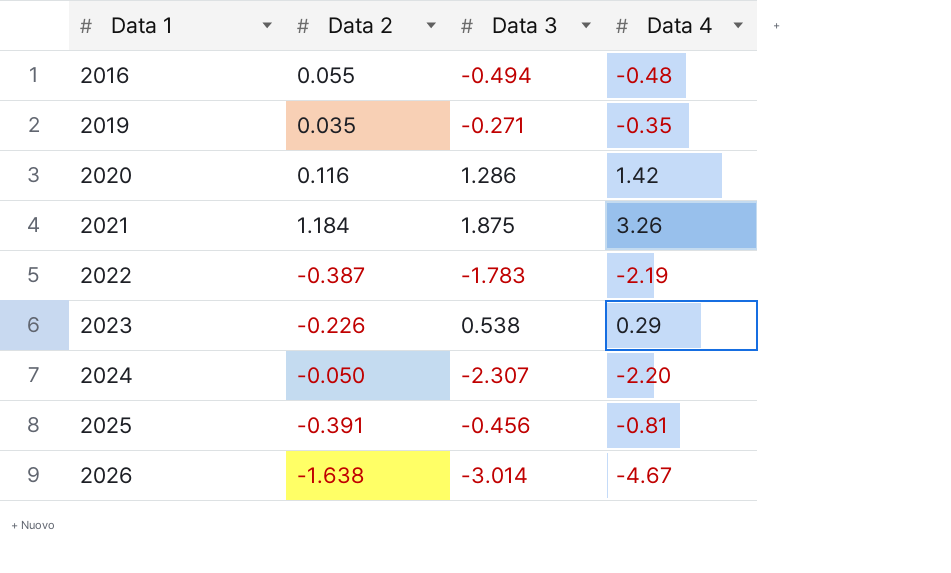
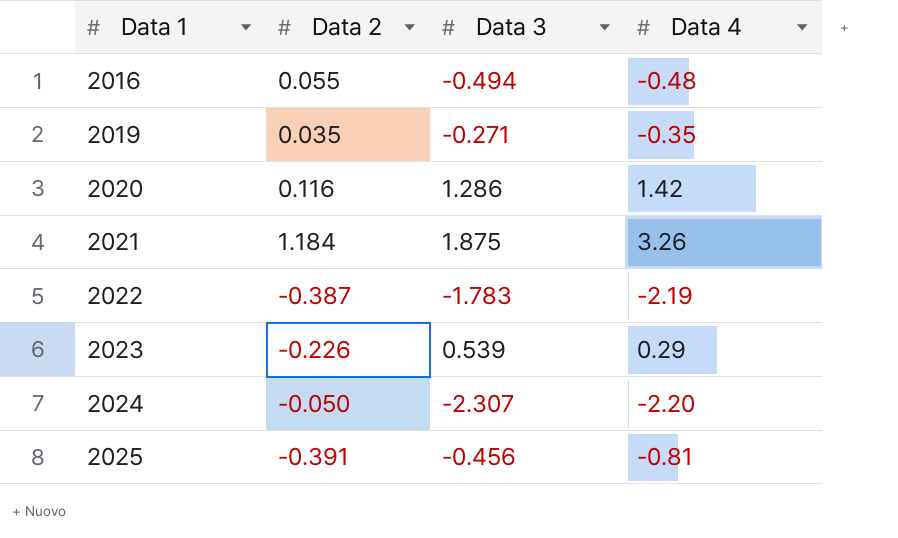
row 2026: -1.638 | -3.014 | -4.67 -> none
2023 | Data 3: 0.538 -> 0.539

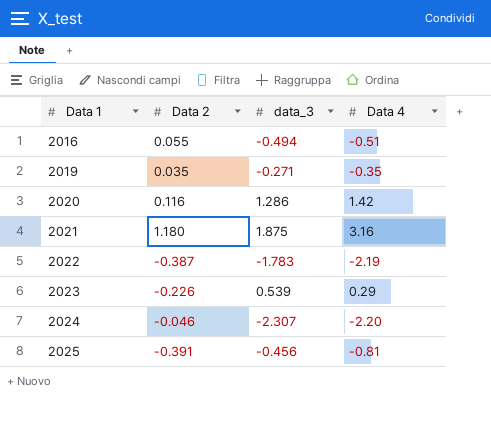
column name: Data 3 -> data_3
2016 | Data 4: -0.48 -> -0.51
2021 | Data 2: 1.184 -> 1.180
2021 | Data 4: 3.26 -> 3.16
2024 | Data 2: -0.050 -> -0.046

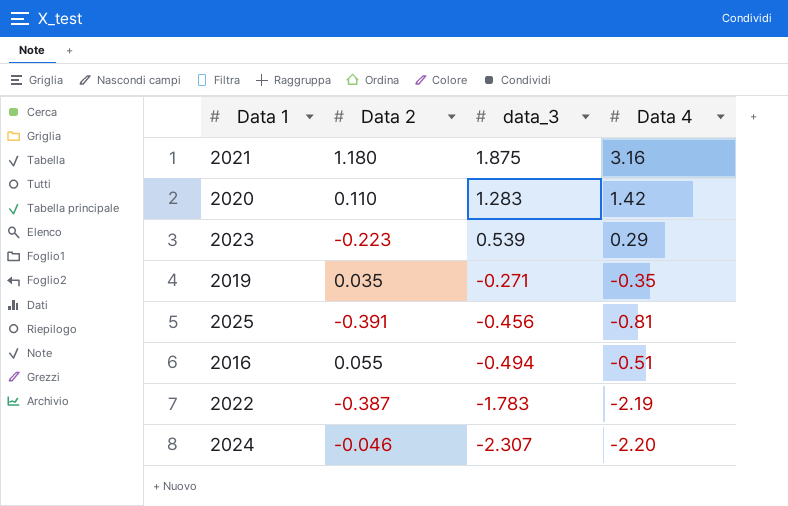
row order: Data 1 ascending -> data_3 descending
2020 | Data 2: 0.116 -> 0.110
2020 | data_3: 1.286 -> 1.283
2023 | Data 2: -0.226 -> -0.223

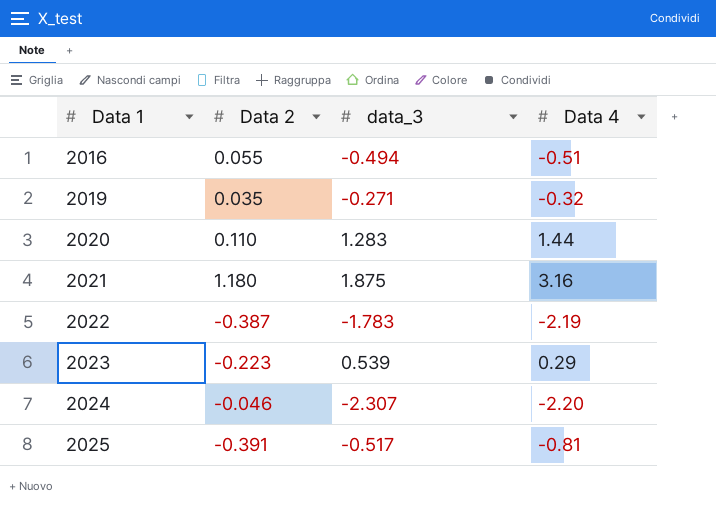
row order: data_3 descending -> Data 1 ascending
2019 | Data 4: -0.35 -> -0.32
2020 | Data 4: 1.42 -> 1.44
2025 | data_3: -0.456 -> -0.517

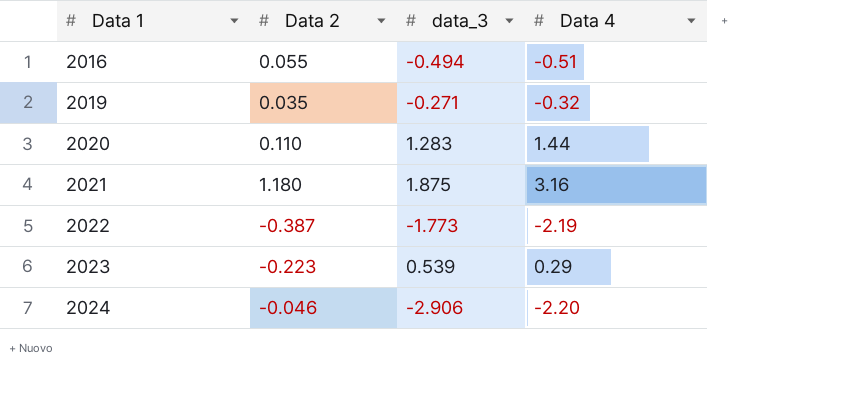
row 2025: -0.391 | -0.517 | -0.81 -> none
2022 | data_3: -1.783 -> -1.773
2024 | data_3: -2.307 -> -2.906

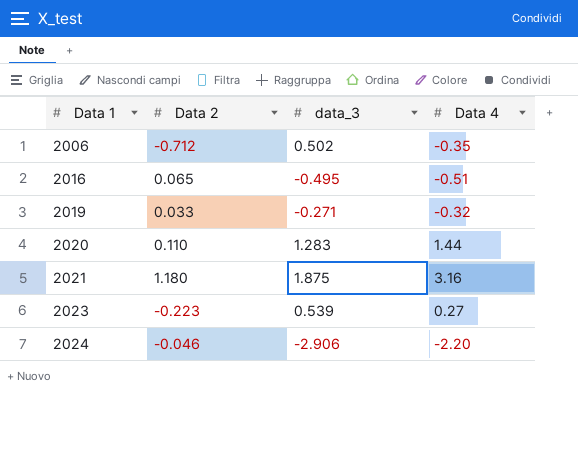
row 2022: -0.387 | -1.773 | -2.19 -> none
row 2006: none -> -0.712 | 0.502 | -0.35
2016 | Data 2: 0.055 -> 0.065
2016 | data_3: -0.494 -> -0.495
2019 | Data 2: 0.035 -> 0.033
2023 | Data 4: 0.29 -> 0.27

